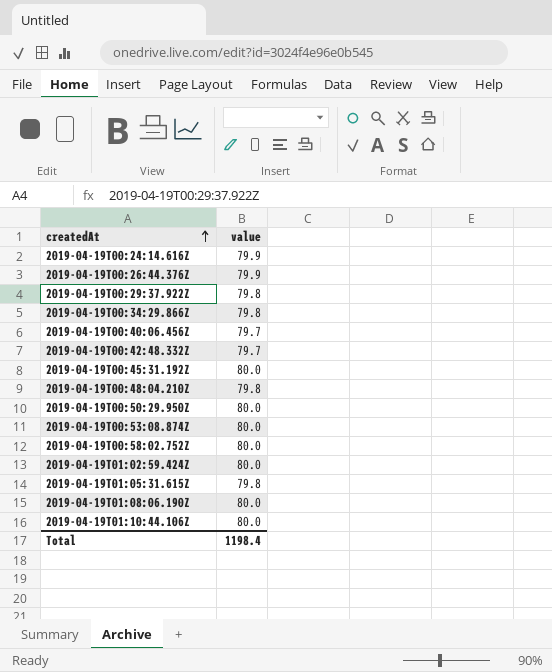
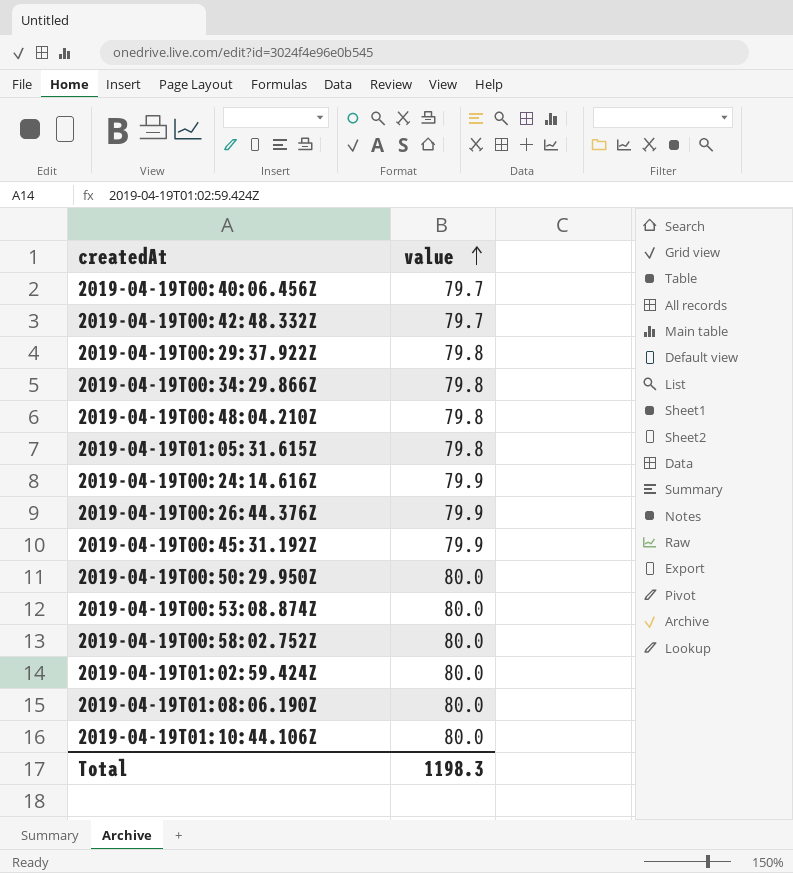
row order: createdAt ascending -> value ascending
2019-04-19T00:45:31.192Z | value: 80.0 -> 79.9
Total | value: 1198.4 -> 1198.3

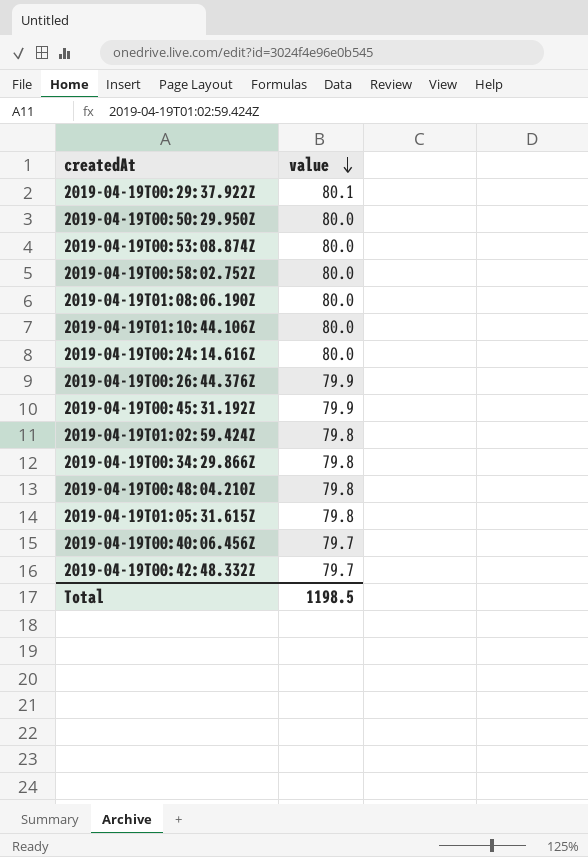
row order: value ascending -> value descending
2019-04-19T00:29:37.922Z | value: 79.8 -> 80.1
2019-04-19T00:24:14.616Z | value: 79.9 -> 80.0
2019-04-19T01:02:59.424Z | value: 80.0 -> 79.8
Total | value: 1198.3 -> 1198.5

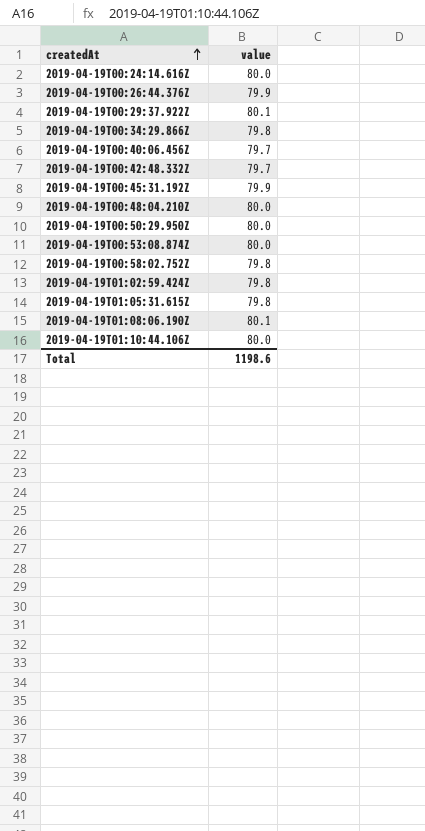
row order: value descending -> createdAt ascending
2019-04-19T00:48:04.210Z | value: 79.8 -> 80.0
2019-04-19T00:58:02.752Z | value: 80.0 -> 79.8
2019-04-19T01:08:06.190Z | value: 80.0 -> 80.1
Total | value: 1198.5 -> 1198.6

